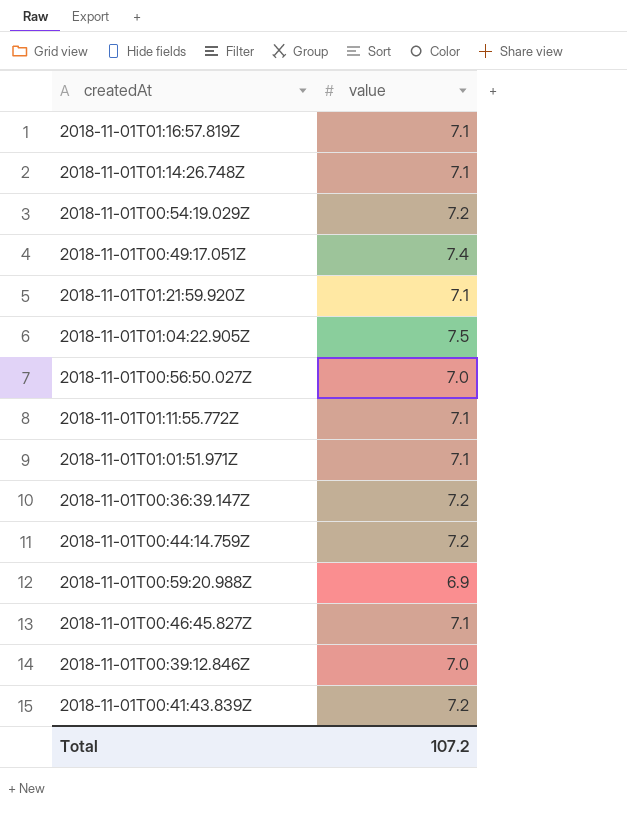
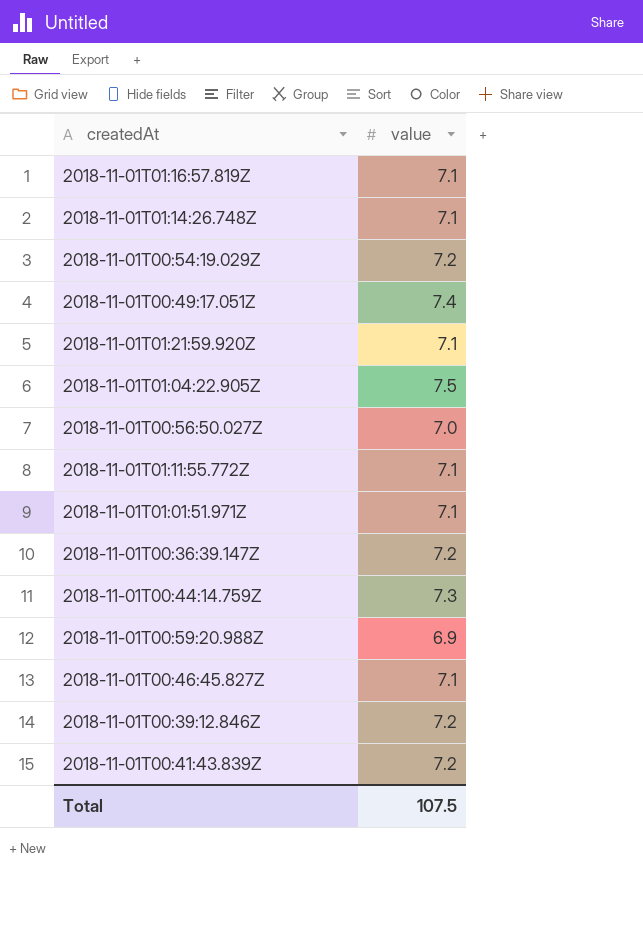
2018-11-01T00:44:14.759Z | value: 7.2 -> 7.3
2018-11-01T00:39:12.846Z | value: 7.0 -> 7.2
Total | value: 107.2 -> 107.5

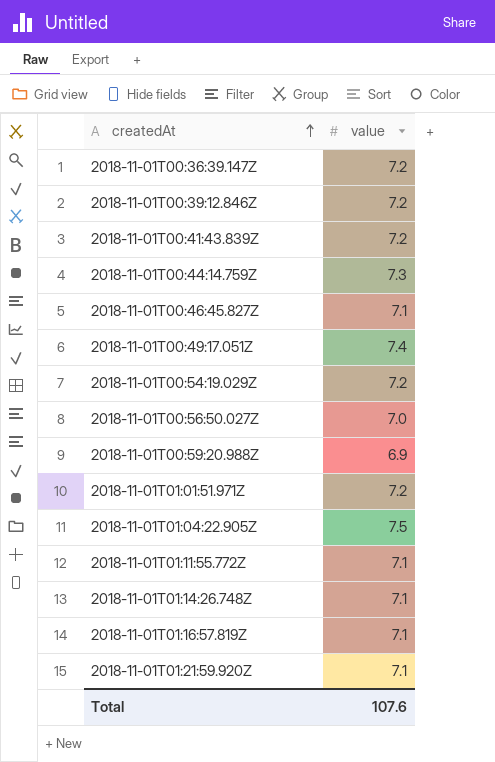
row order: none -> createdAt ascending
2018-11-01T01:01:51.971Z | value: 7.1 -> 7.2
Total | value: 107.5 -> 107.6

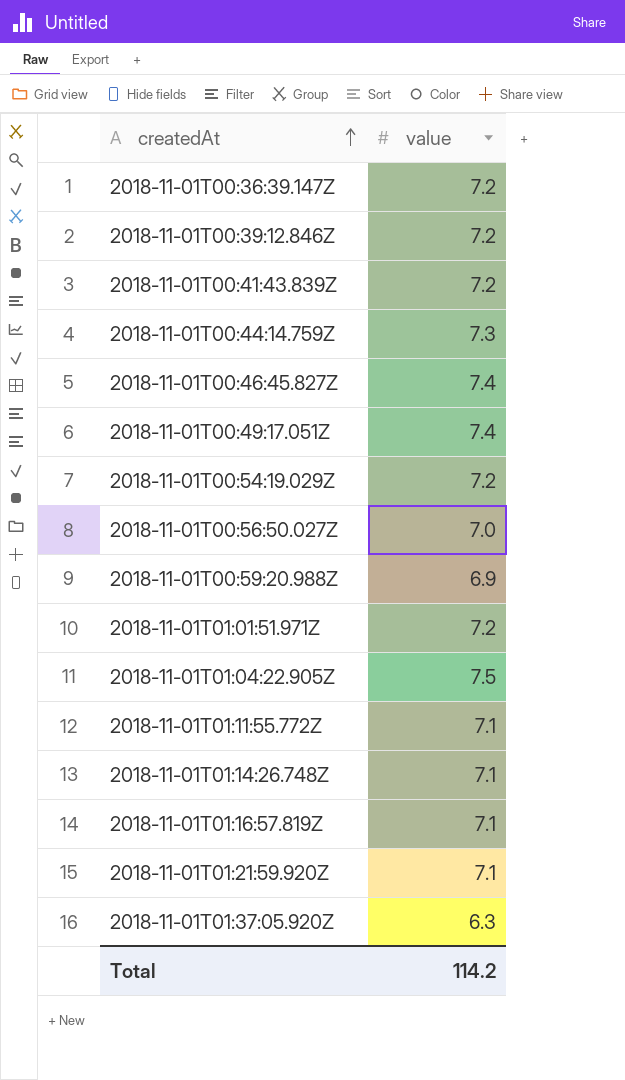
2018-11-01T00:46:45.827Z | value: 7.1 -> 7.4
row 2018-11-01T01:37:05.920Z: none -> 6.3
Total | value: 107.6 -> 114.2

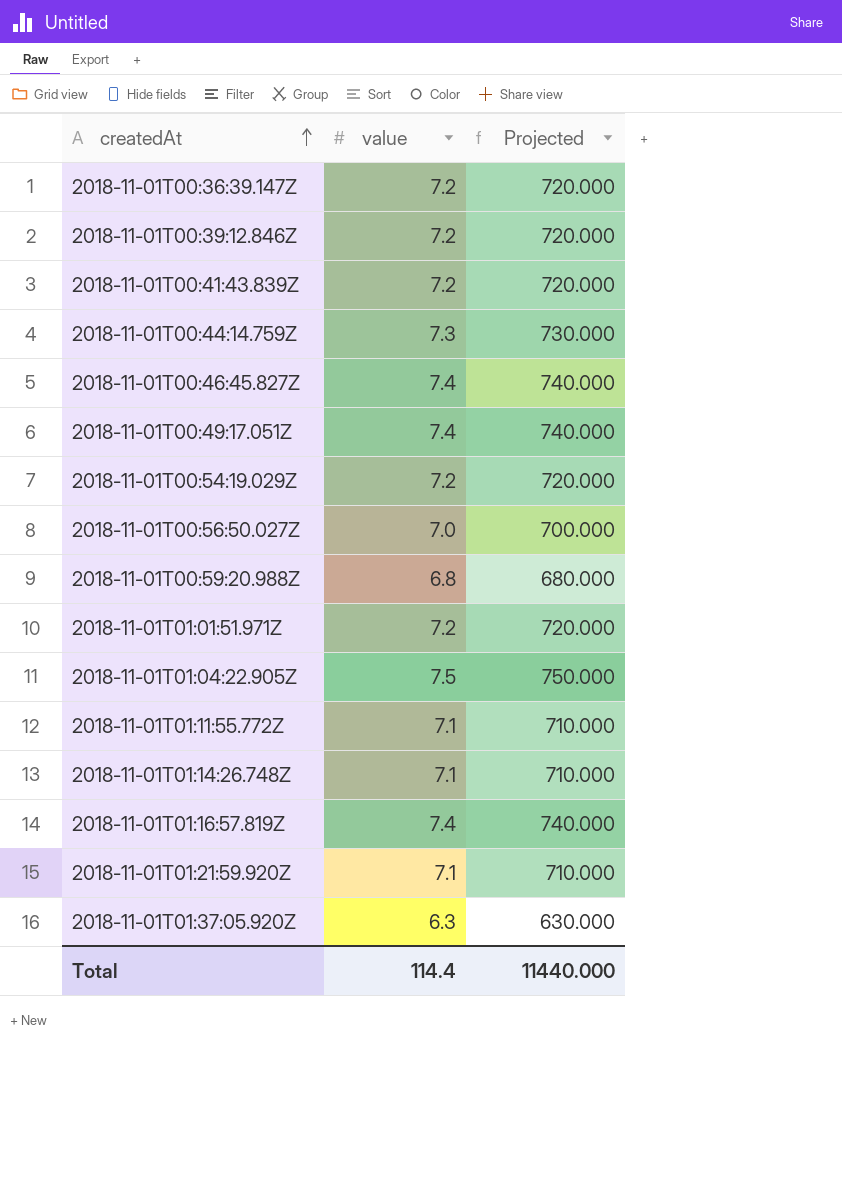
column Projected | formula: none -> [value] * 100
2018-11-01T00:59:20.988Z | value: 6.9 -> 6.8
2018-11-01T01:16:57.819Z | value: 7.1 -> 7.4
Total | value: 114.2 -> 114.4

